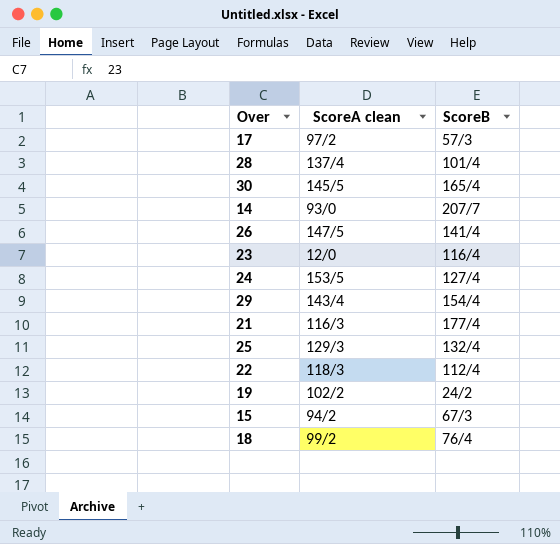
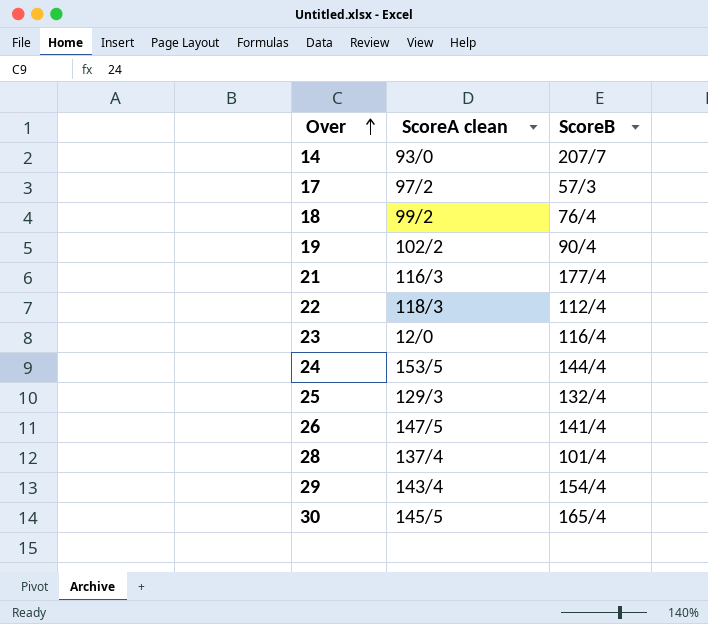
row order: none -> Over ascending
row 15: 94/2 | 67/3 -> none
19 | ScoreB: 24/2 -> 90/4
24 | ScoreB: 127/4 -> 144/4

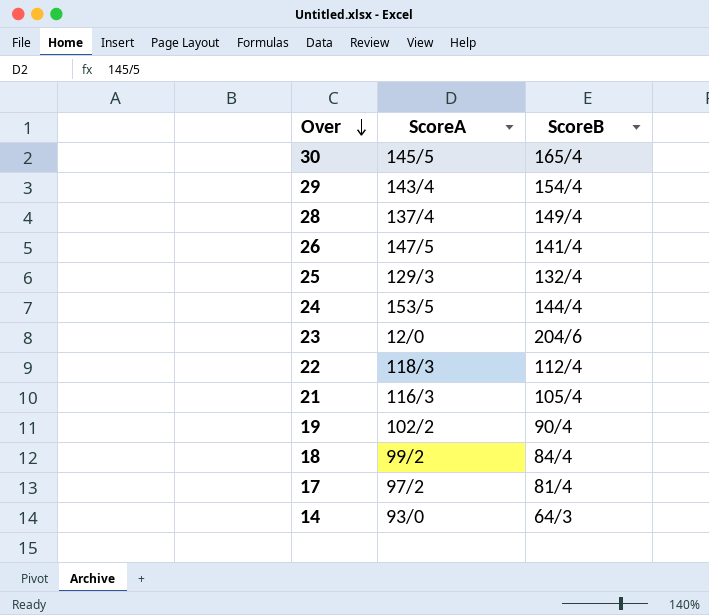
row order: Over ascending -> Over descending
column name: ScoreA clean -> ScoreA
28 | ScoreB: 101/4 -> 149/4
23 | ScoreB: 116/4 -> 204/6
21 | ScoreB: 177/4 -> 105/4
18 | ScoreB: 76/4 -> 84/4
17 | ScoreB: 57/3 -> 81/4
14 | ScoreB: 207/7 -> 64/3

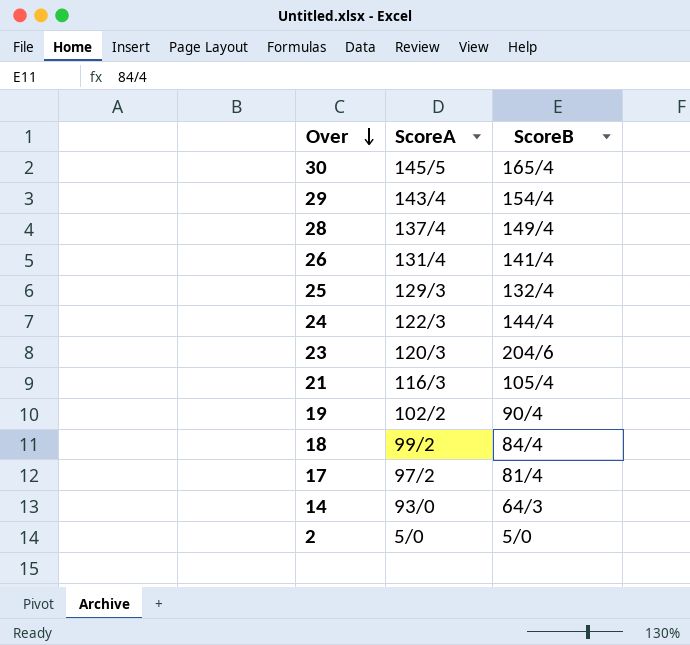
row 22: 118/3 | 112/4 -> none
26 | ScoreA: 147/5 -> 131/4
24 | ScoreA: 153/5 -> 122/3
23 | ScoreA: 12/0 -> 120/3
row 2: none -> 5/0 | 5/0

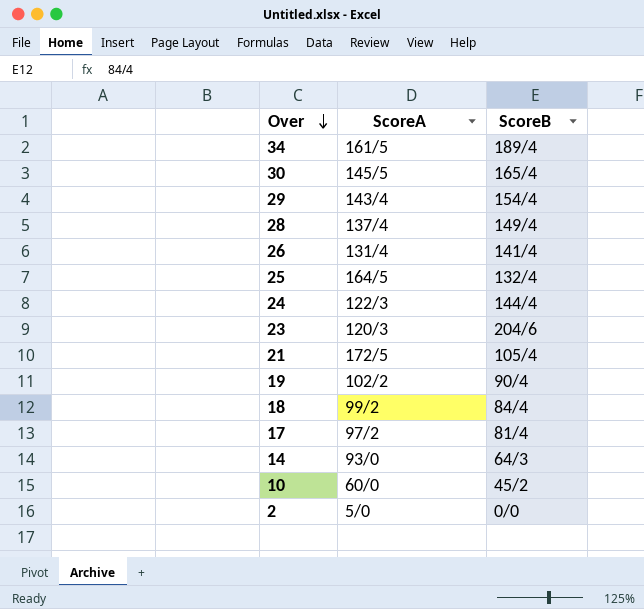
row 34: none -> 161/5 | 189/4
25 | ScoreA: 129/3 -> 164/5
21 | ScoreA: 116/3 -> 172/5
row 10: none -> 60/0 | 45/2
2 | ScoreB: 5/0 -> 0/0

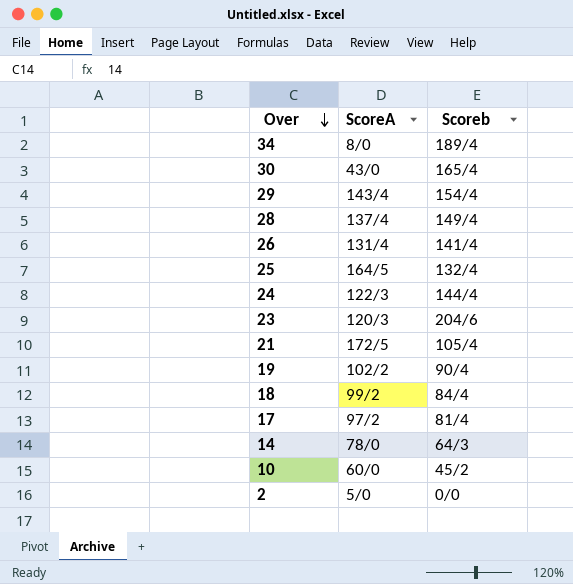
column name: ScoreB -> Scoreb
34 | ScoreA: 161/5 -> 8/0
30 | ScoreA: 145/5 -> 43/0
14 | ScoreA: 93/0 -> 78/0

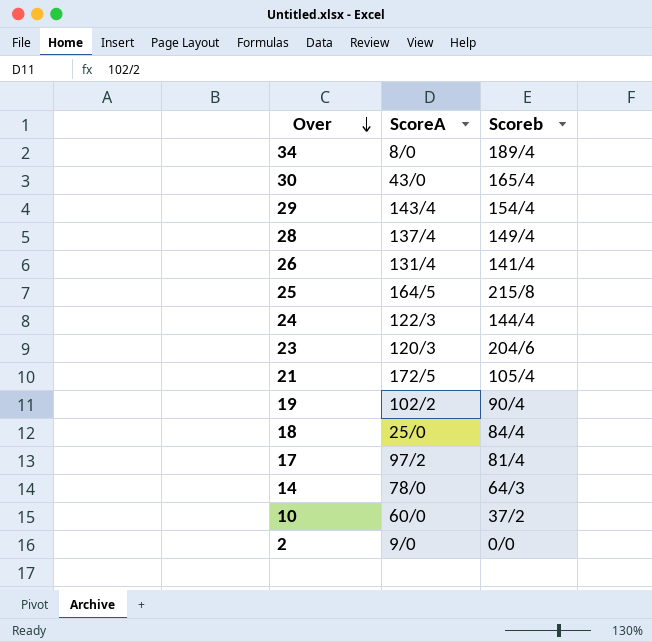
25 | Scoreb: 132/4 -> 215/8
18 | ScoreA: 99/2 -> 25/0
10 | Scoreb: 45/2 -> 37/2
2 | ScoreA: 5/0 -> 9/0

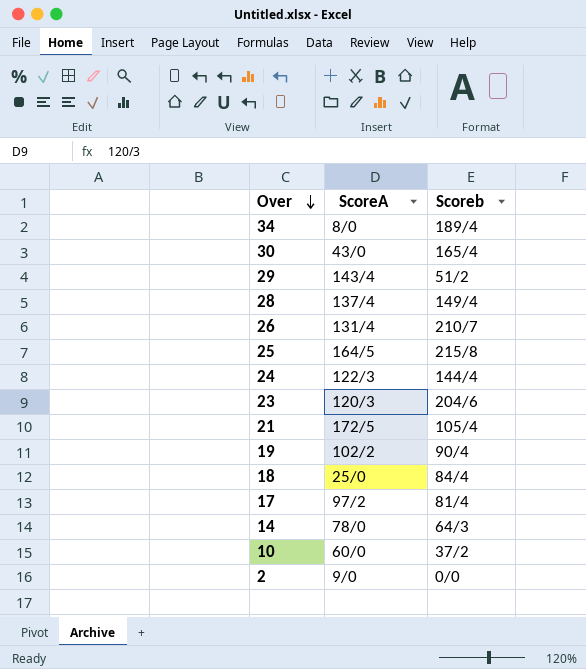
29 | Scoreb: 154/4 -> 51/2
26 | Scoreb: 141/4 -> 210/7

